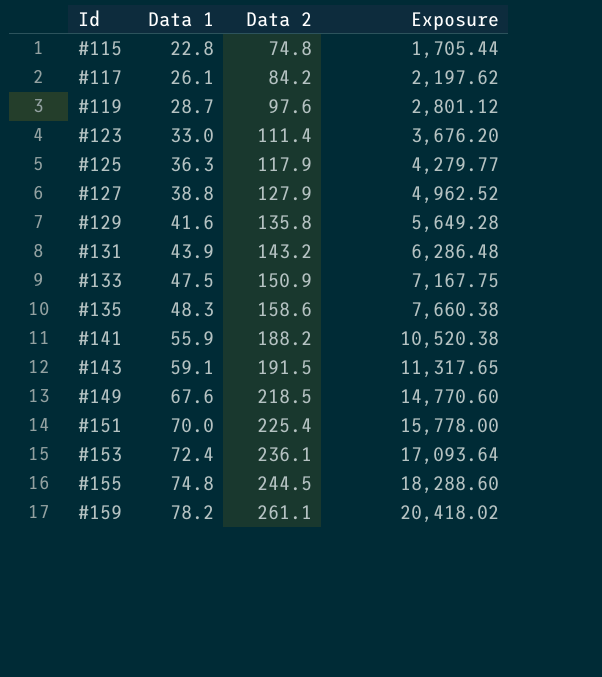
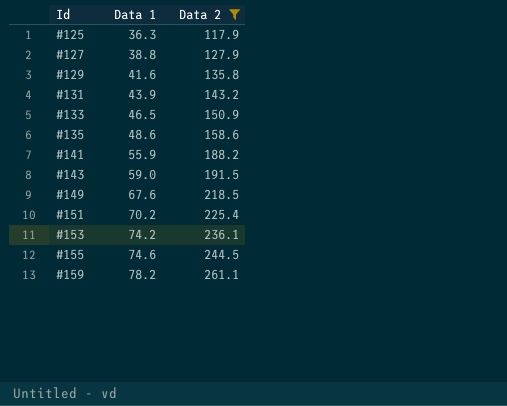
filter: none -> Data 2 >= 117.9
column Exposure | formula: [Data 1] * [Data 2] -> none
#133 | Data 1: 47.5 -> 46.5
#135 | Data 1: 48.3 -> 48.6
#143 | Data 1: 59.1 -> 59.0
#151 | Data 1: 70.0 -> 70.2
#153 | Data 1: 72.4 -> 74.2
#155 | Data 1: 74.8 -> 74.6

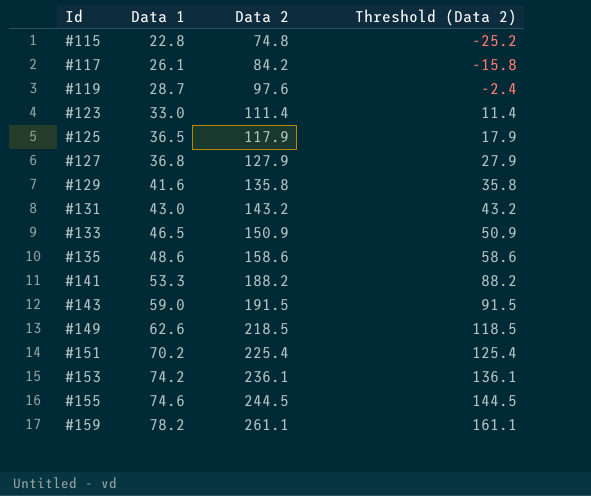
filter: Data 2 >= 117.9 -> none
column Threshold (Data 2) | formula: none -> [Data 2] - 100
#125 | Data 1: 36.3 -> 36.5
#127 | Data 1: 38.8 -> 36.8
#131 | Data 1: 43.9 -> 43.0
#141 | Data 1: 55.9 -> 53.3
#149 | Data 1: 67.6 -> 62.6

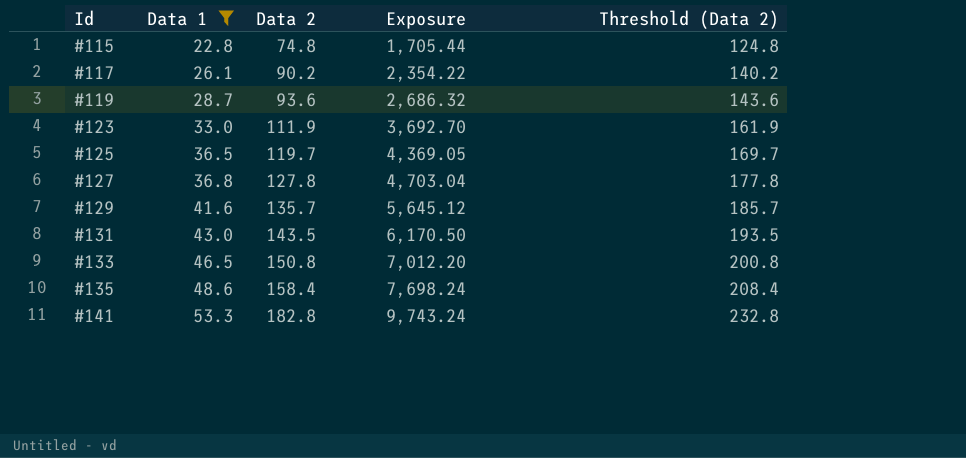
filter: none -> Data 1 <= 53.3
column Exposure | formula: none -> [Data 1] * [Data 2]
column Threshold (Data 2) | formula: [Data 2] - 100 -> [Data 2] + 50
#117 | Data 2: 84.2 -> 90.2
#119 | Data 2: 97.6 -> 93.6
#123 | Data 2: 111.4 -> 111.9
#125 | Data 2: 117.9 -> 119.7
#127 | Data 2: 127.9 -> 127.8
#129 | Data 2: 135.8 -> 135.7
#131 | Data 2: 143.2 -> 143.5
#133 | Data 2: 150.9 -> 150.8
#135 | Data 2: 158.6 -> 158.4
#141 | Data 2: 188.2 -> 182.8

